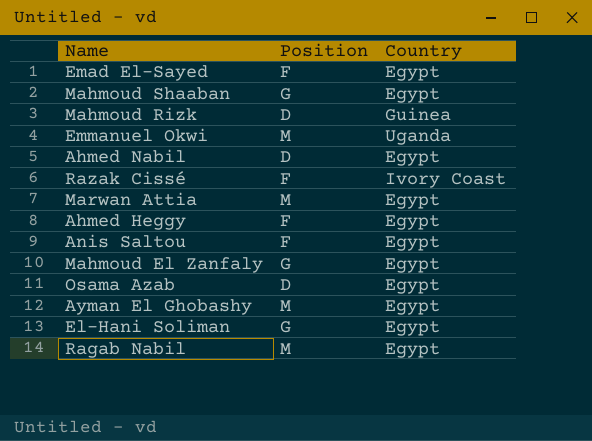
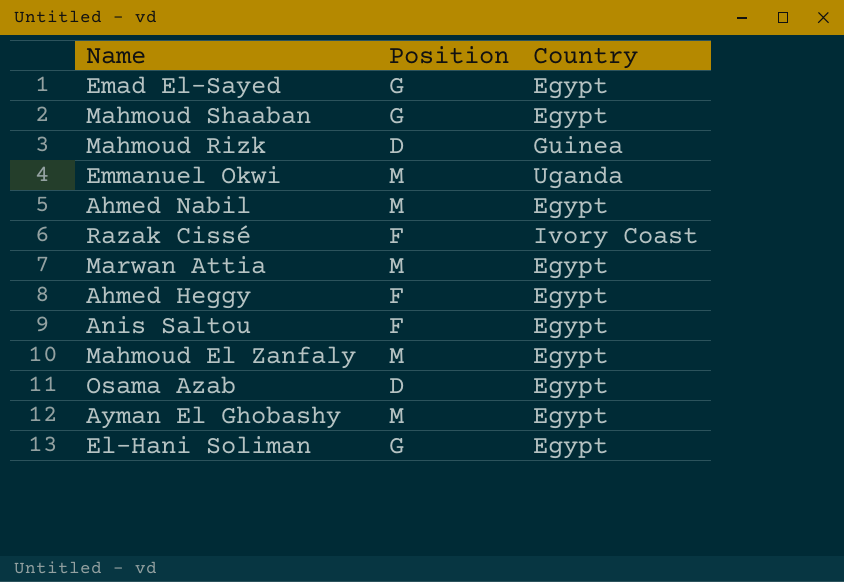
row Ragab Nabil: M | Egypt -> none
Emad El-Sayed | Position: F -> G
Ahmed Nabil | Position: D -> M
Mahmoud El Zanfaly | Position: G -> M

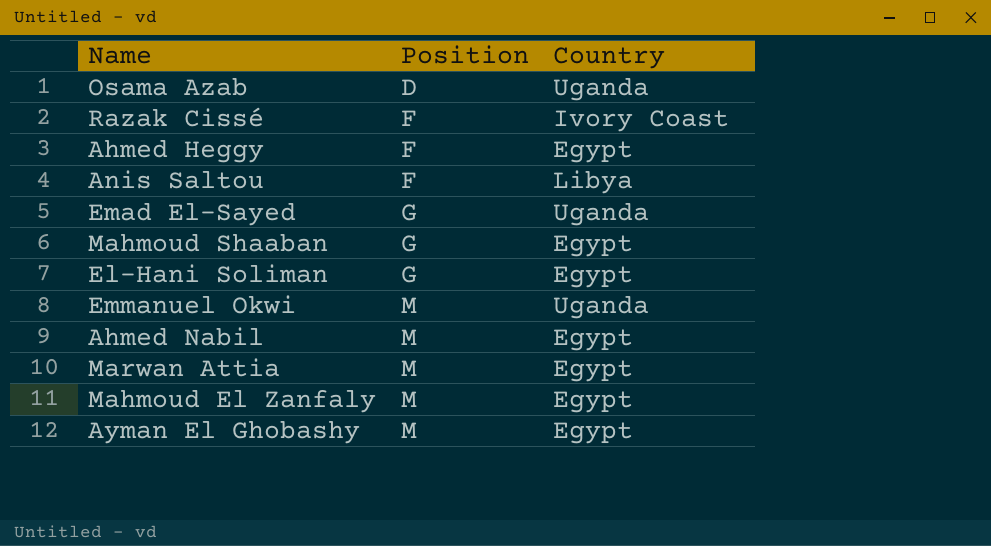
row order: none -> Position ascending
row Mahmoud Rizk: D | Guinea -> none
Osama Azab | Country: Egypt -> Uganda
Anis Saltou | Country: Egypt -> Libya
Emad El-Sayed | Country: Egypt -> Uganda

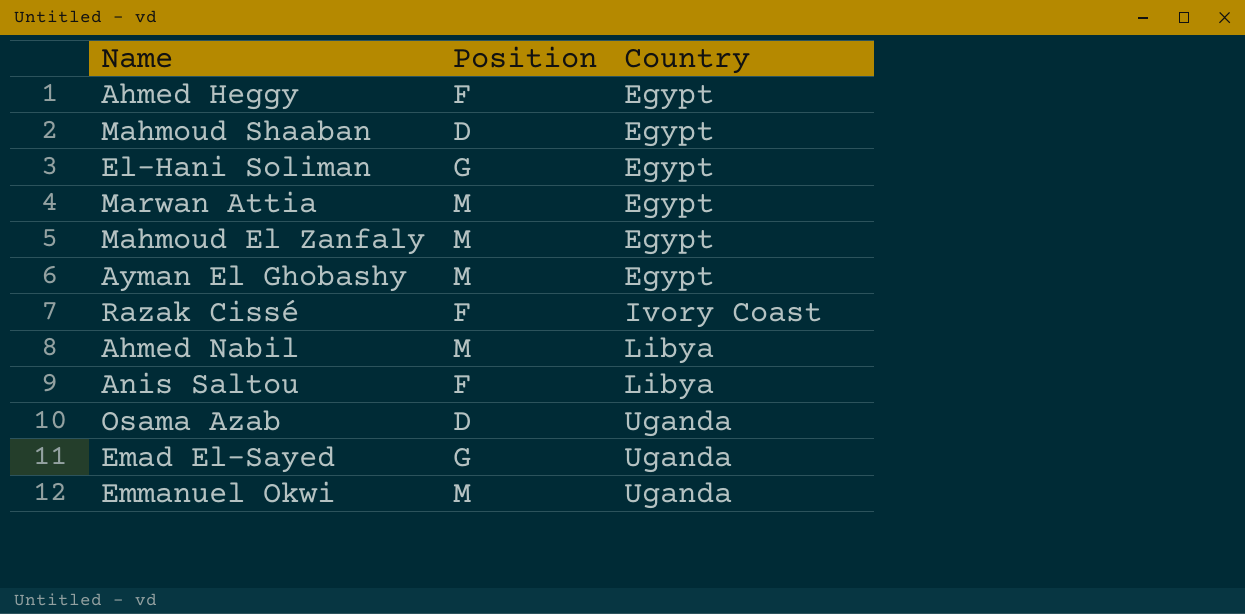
row order: Position ascending -> Country ascending
Mahmoud Shaaban | Position: G -> D
Ahmed Nabil | Country: Egypt -> Libya

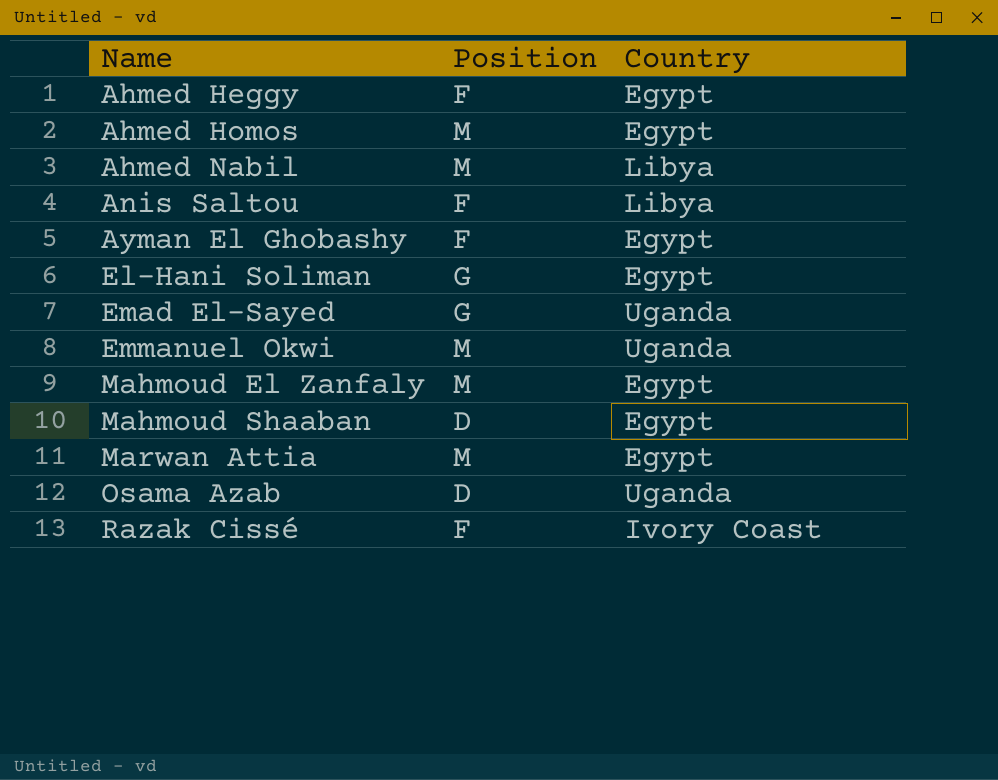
row order: Country ascending -> Name ascending
row Ahmed Homos: none -> M | Egypt
Ayman El Ghobashy | Position: M -> F

